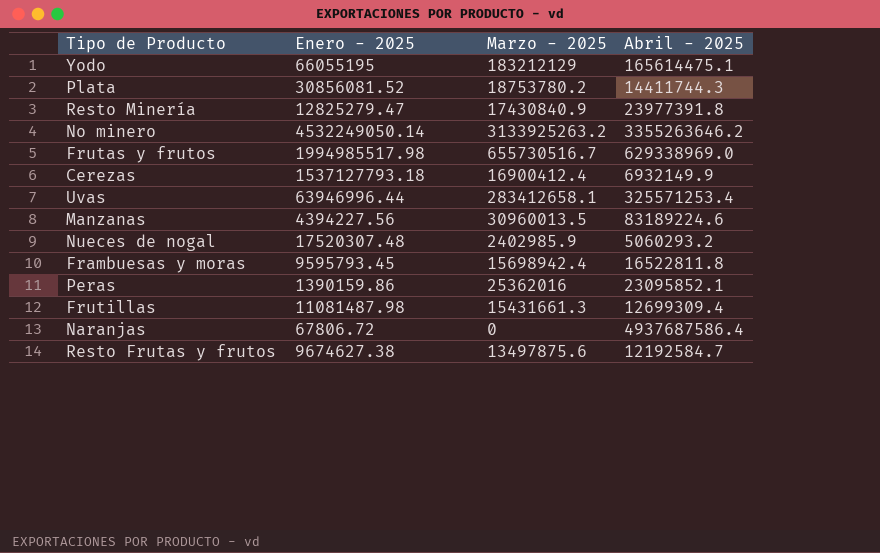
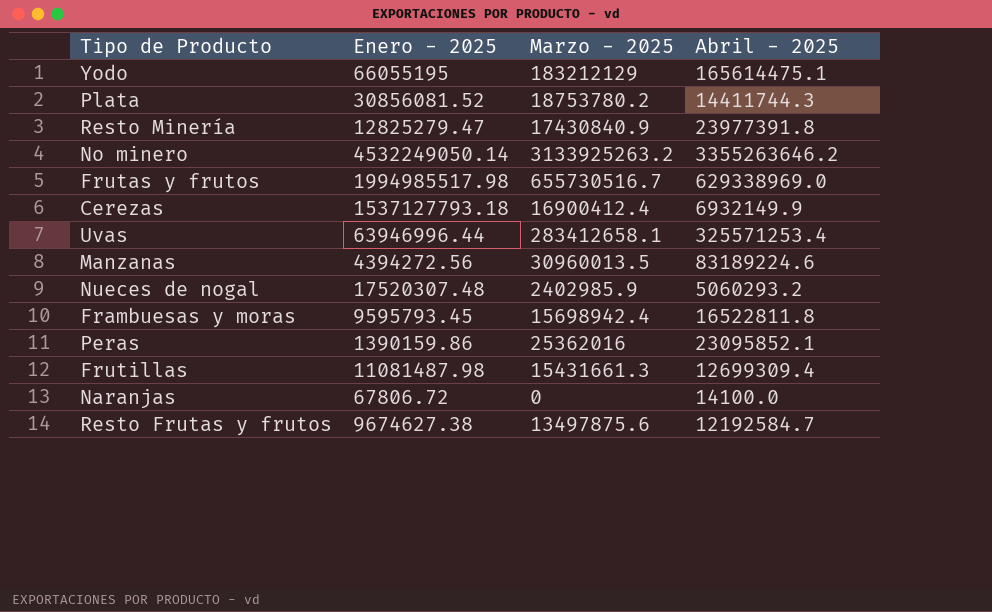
Manzanas | Enero - 2025: 4394227.56 -> 4394272.56
Naranjas | Abril - 2025: 4937687586.4 -> 14100.0

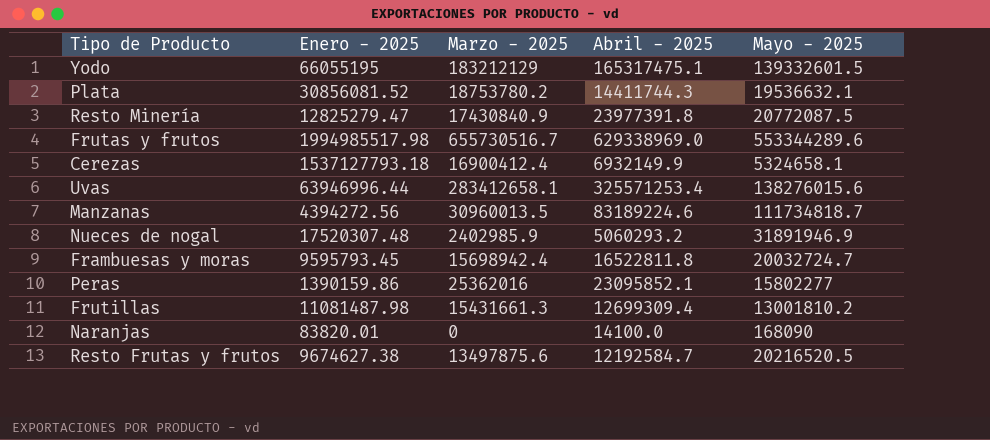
column Mayo - 2025 | position: none -> 5
row No minero: 4532249050.14 | 3133925263.2 | 3355263646.2 -> none
Yodo | Abril - 2025: 165614475.1 -> 165317475.1
Naranjas | Enero - 2025: 67806.72 -> 83820.01

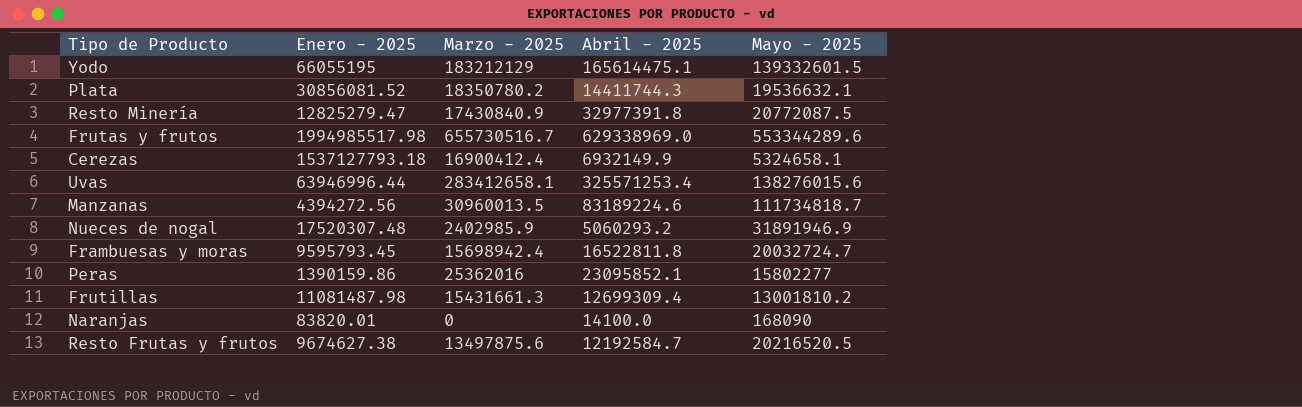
Yodo | Abril - 2025: 165317475.1 -> 165614475.1
Plata | Marzo - 2025: 18753780.2 -> 18350780.2
Resto Minería | Abril - 2025: 23977391.8 -> 32977391.8

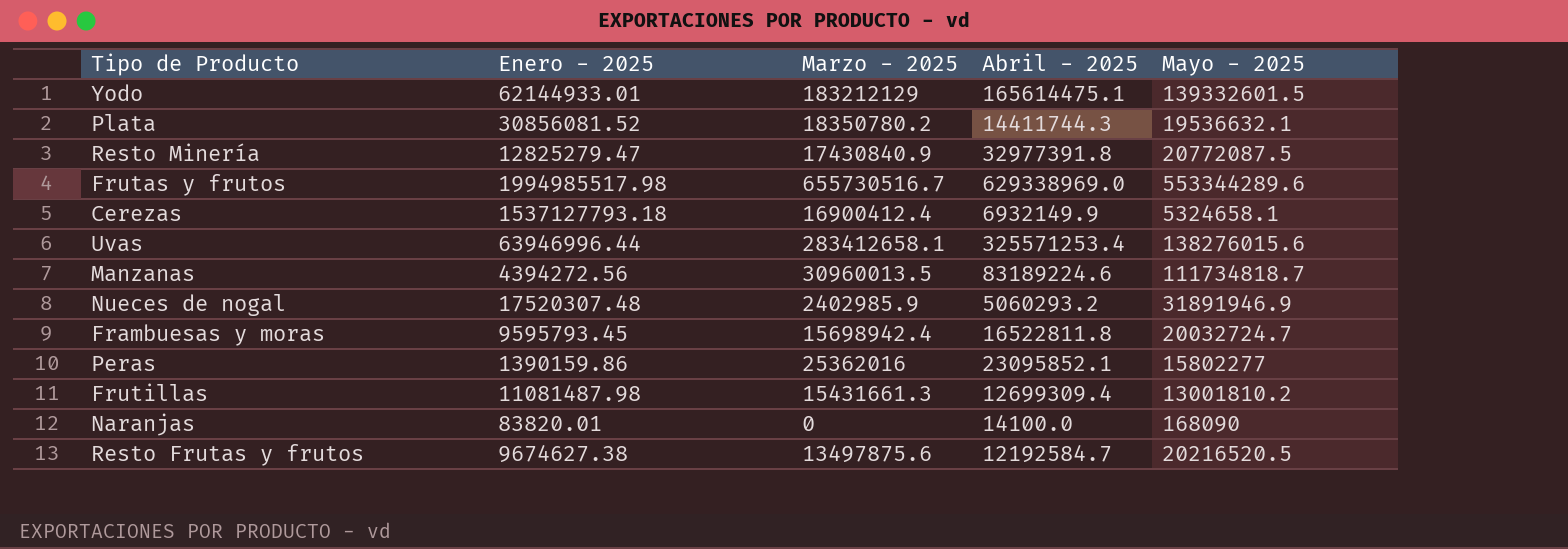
Yodo | Enero - 2025: 66055195 -> 62144933.01

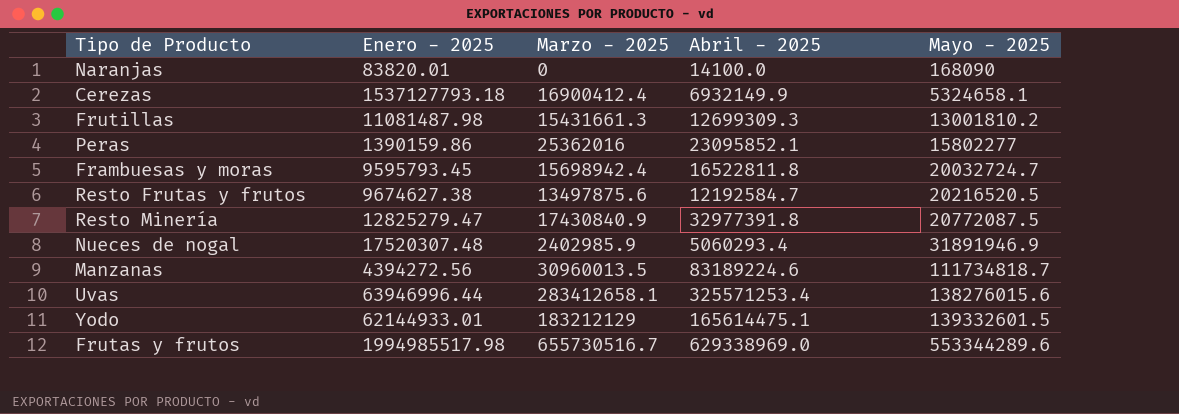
row order: none -> Mayo - 2025 ascending
row Plata: 30856081.52 | 18350780.2 | 14411744.3 | 19536632.1 -> none
Frutillas | Abril - 2025: 12699309.4 -> 12699309.3
Nueces de nogal | Abril - 2025: 5060293.2 -> 5060293.4

